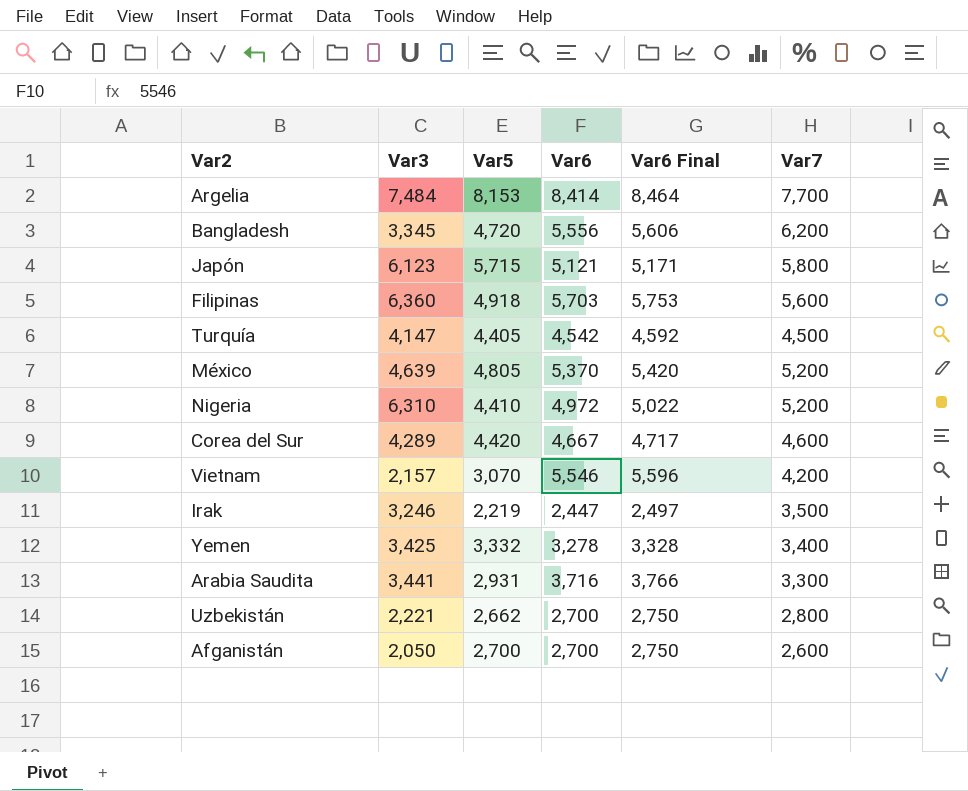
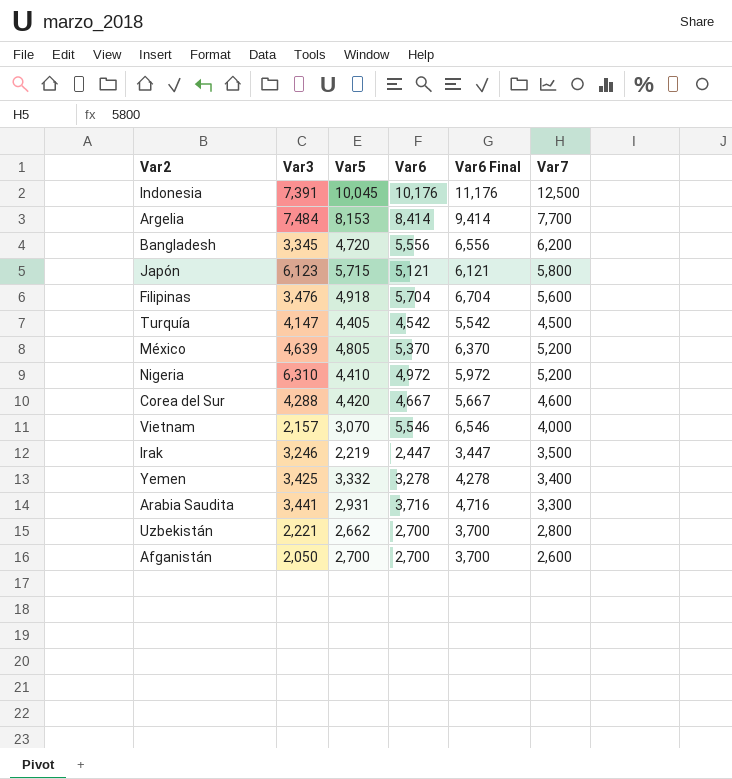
column Var6 Final | formula: [Var6] + 50 -> [Var6] + 1000
row Indonesia: none -> 7,391 | 10,045 | 10,176 | 11,176 | 12,500
Filipinas | Var3: 6,360 -> 3,476
Filipinas | Var6: 5,703 -> 5,704
Corea del Sur | Var3: 4,289 -> 4,288
Vietnam | Var7: 4,200 -> 4,000

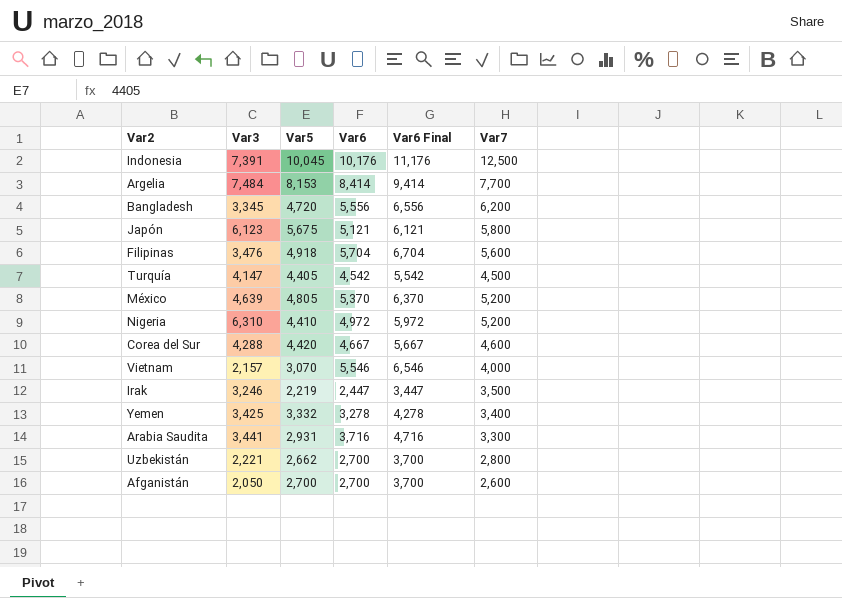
Japón | Var5: 5,715 -> 5,675

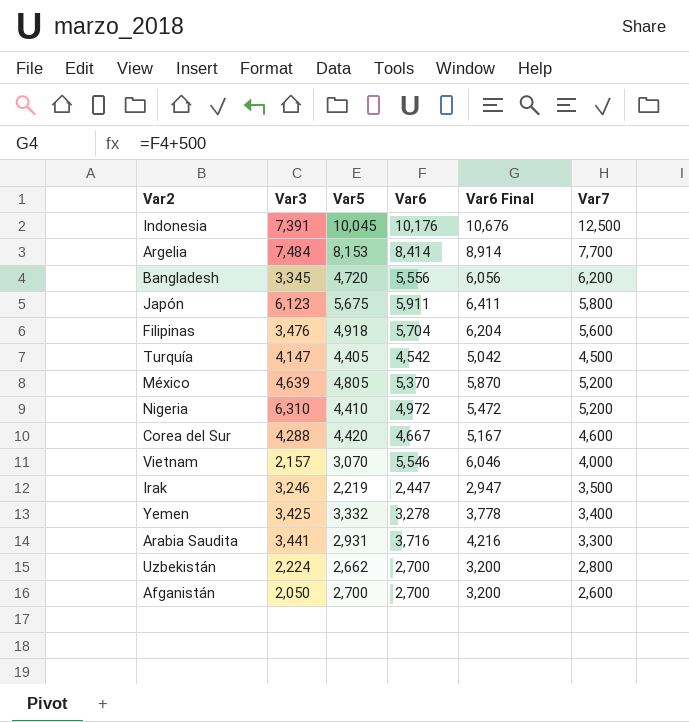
column Var6 Final | formula: [Var6] + 1000 -> [Var6] + 500
Japón | Var6: 5,121 -> 5,911
Uzbekistán | Var3: 2,221 -> 2,224

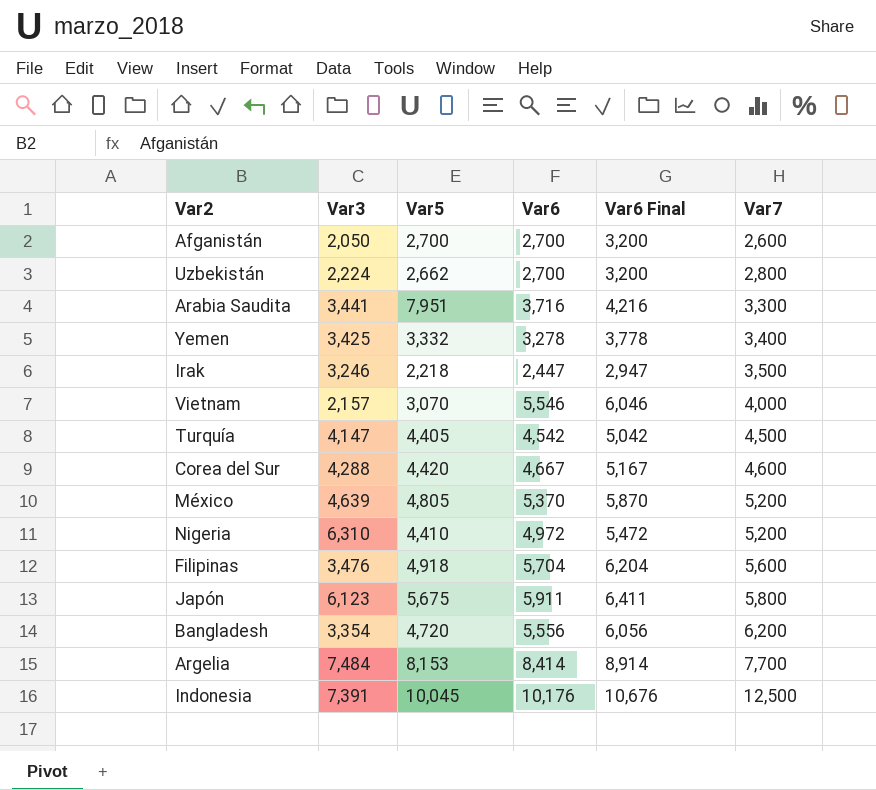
row order: none -> Var7 ascending
Arabia Saudita | Var5: 2,931 -> 7,951
Irak | Var5: 2,219 -> 2,218
Bangladesh | Var3: 3,345 -> 3,354

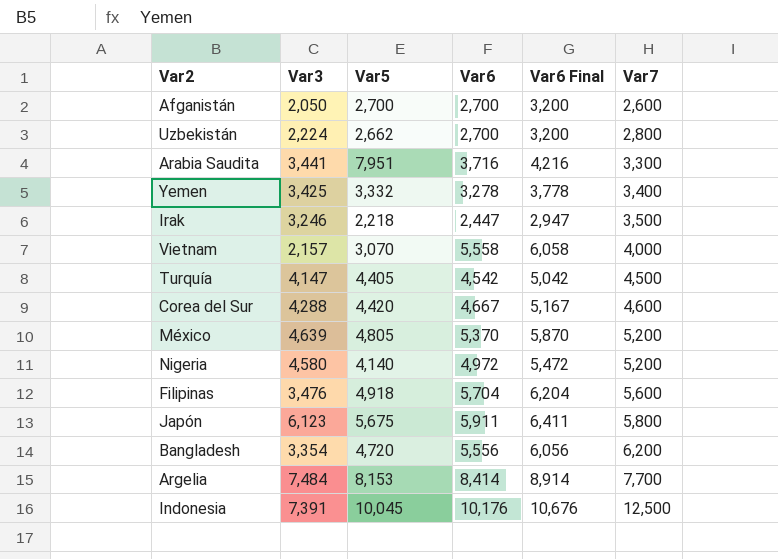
Vietnam | Var6: 5,546 -> 5,558
Vietnam | Var6 Final: 6,046 -> 6,058
Nigeria | Var3: 6,310 -> 4,580
Nigeria | Var5: 4,410 -> 4,140

